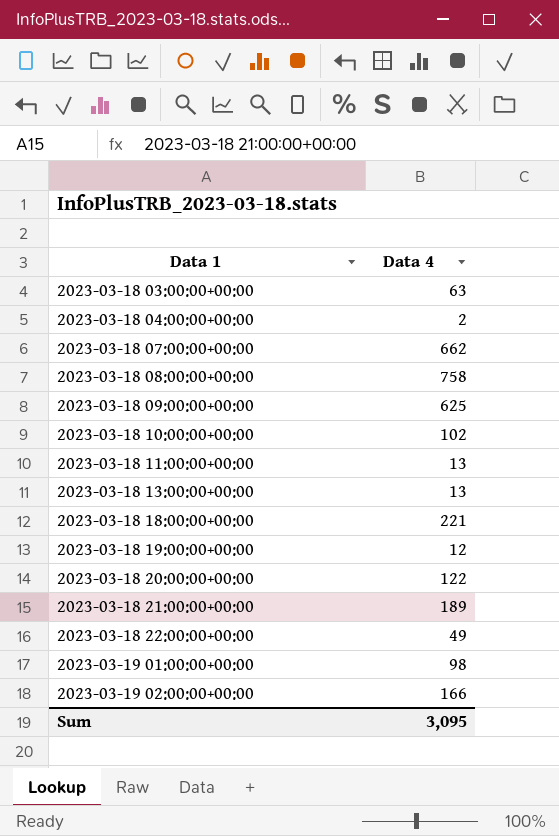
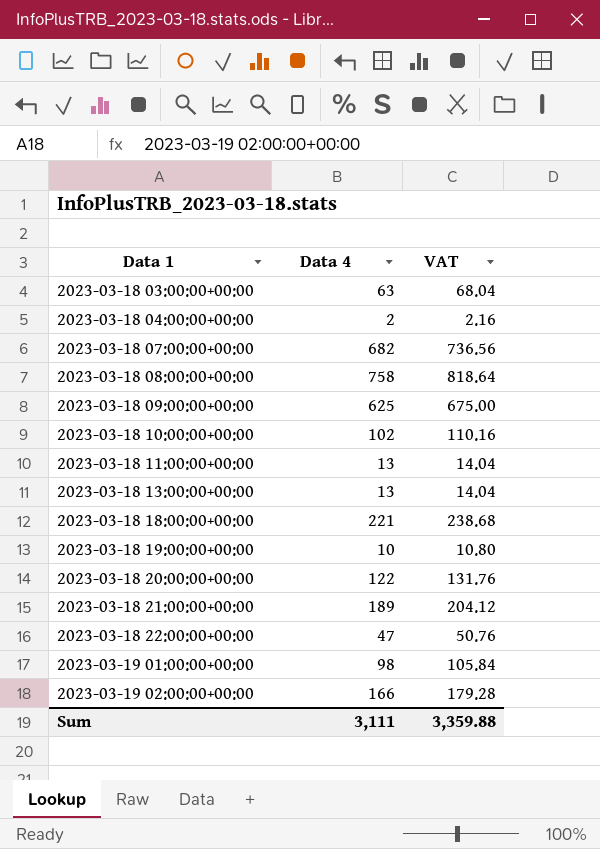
column VAT | formula: none -> [Data 4] * 1.08
2023-03-18 07:00:00+00:00 | Data 4: 662 -> 682
2023-03-18 19:00:00+00:00 | Data 4: 12 -> 10
2023-03-18 22:00:00+00:00 | Data 4: 49 -> 47
Sum | Data 4: 3,095 -> 3,111

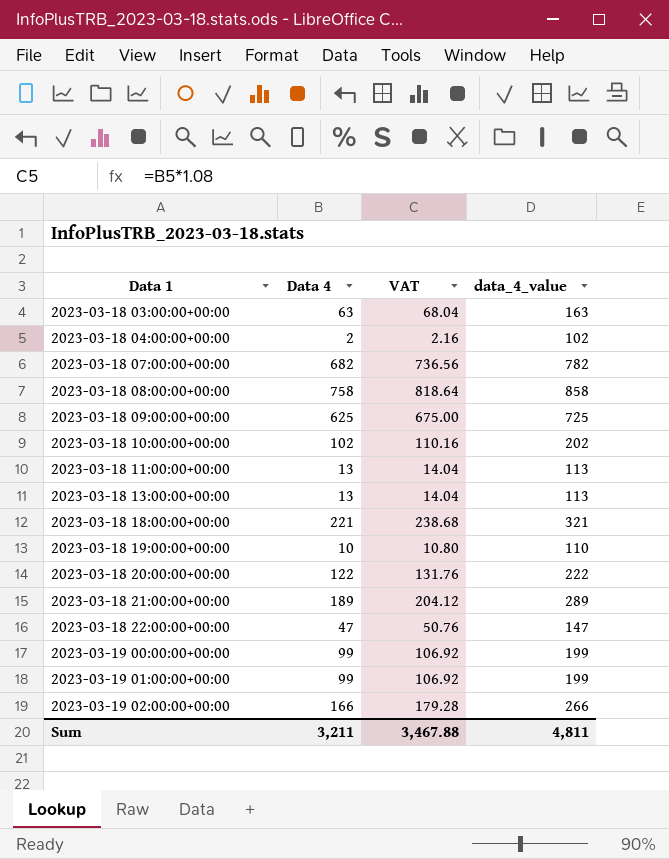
column data_4_value | formula: none -> [Data 4] + 100
row 2023-03-19 00:00:00+00:00: none -> 99 | 106.92 | 199
2023-03-19 01:00:00+00:00 | Data 4: 98 -> 99
2023-03-19 01:00:00+00:00 | VAT: 105.84 -> 106.92
Sum | Data 4: 3,111 -> 3,211
Sum | VAT: 3,359.88 -> 3,467.88

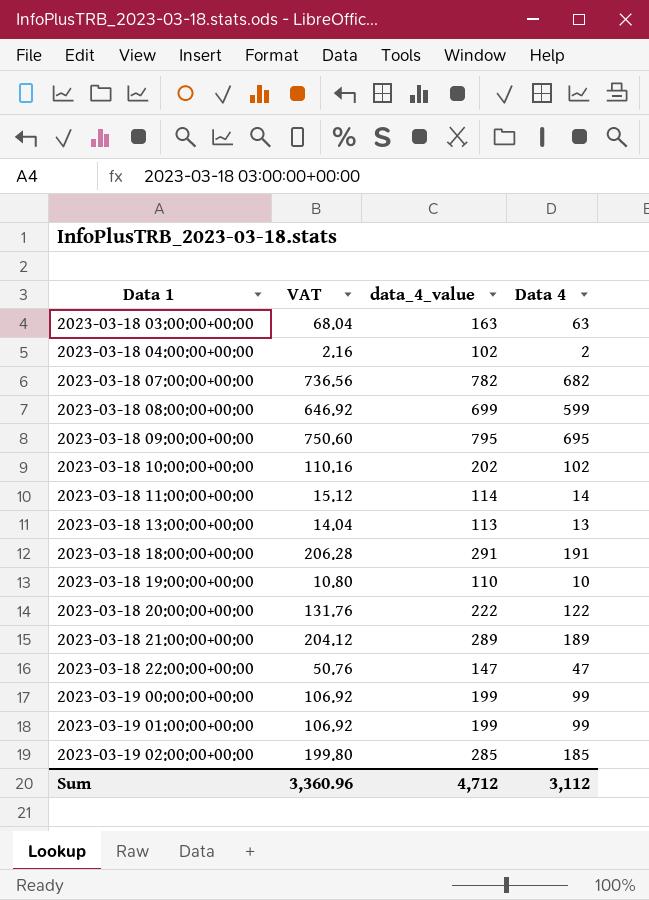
column Data 4 | position: 2 -> 4
2023-03-18 08:00:00+00:00 | VAT: 818.64 -> 646.92
2023-03-18 08:00:00+00:00 | data_4_value: 858 -> 699
2023-03-18 08:00:00+00:00 | Data 4: 758 -> 599
2023-03-18 09:00:00+00:00 | VAT: 675.00 -> 750.60
2023-03-18 09:00:00+00:00 | data_4_value: 725 -> 795
2023-03-18 09:00:00+00:00 | Data 4: 625 -> 695
2023-03-18 11:00:00+00:00 | VAT: 14.04 -> 15.12
2023-03-18 11:00:00+00:00 | data_4_value: 113 -> 114
2023-03-18 11:00:00+00:00 | Data 4: 13 -> 14
2023-03-18 18:00:00+00:00 | VAT: 238.68 -> 206.28
2023-03-18 18:00:00+00:00 | data_4_value: 321 -> 291
2023-03-18 18:00:00+00:00 | Data 4: 221 -> 191
2023-03-19 02:00:00+00:00 | VAT: 179.28 -> 199.80
2023-03-19 02:00:00+00:00 | data_4_value: 266 -> 285
2023-03-19 02:00:00+00:00 | Data 4: 166 -> 185
Sum | VAT: 3,467.88 -> 3,360.96
Sum | data_4_value: 4,811 -> 4,712
Sum | Data 4: 3,211 -> 3,112

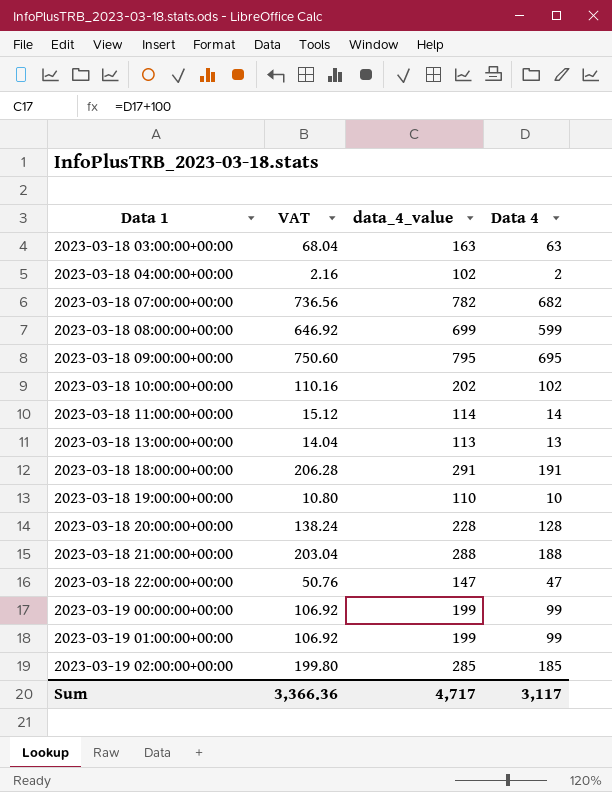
2023-03-18 20:00:00+00:00 | VAT: 131.76 -> 138.24
2023-03-18 20:00:00+00:00 | data_4_value: 222 -> 228
2023-03-18 20:00:00+00:00 | Data 4: 122 -> 128
2023-03-18 21:00:00+00:00 | VAT: 204.12 -> 203.04
2023-03-18 21:00:00+00:00 | data_4_value: 289 -> 288
2023-03-18 21:00:00+00:00 | Data 4: 189 -> 188
Sum | VAT: 3,360.96 -> 3,366.36
Sum | data_4_value: 4,712 -> 4,717
Sum | Data 4: 3,112 -> 3,117

